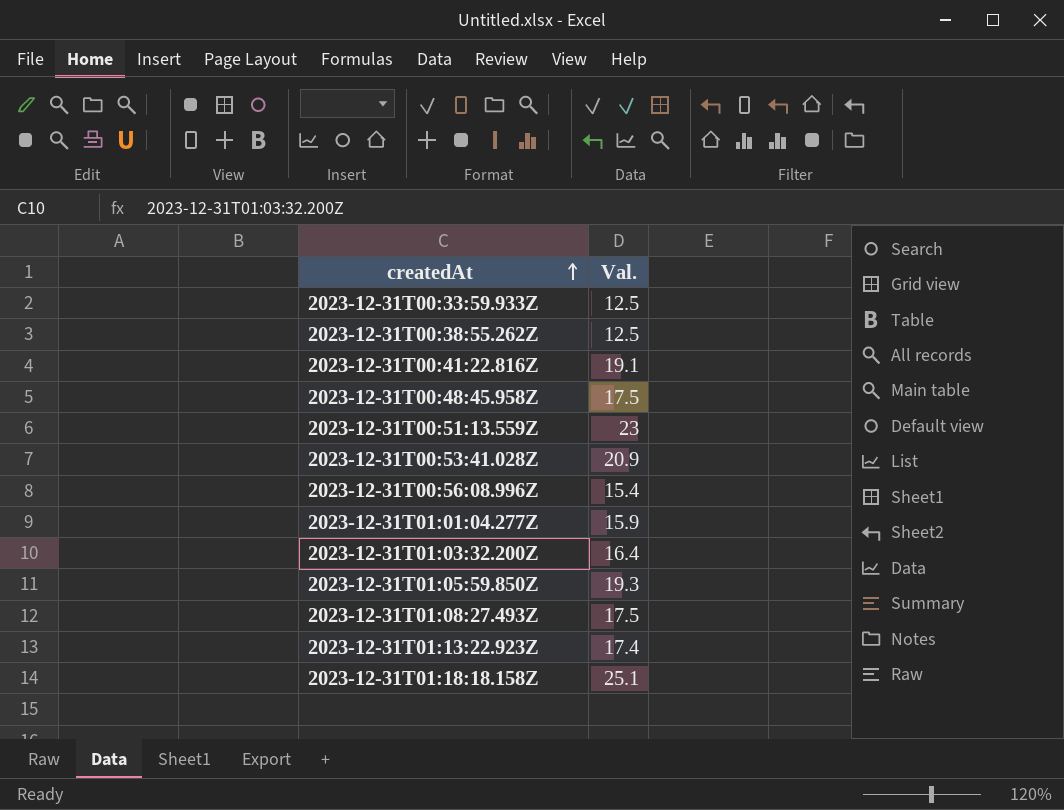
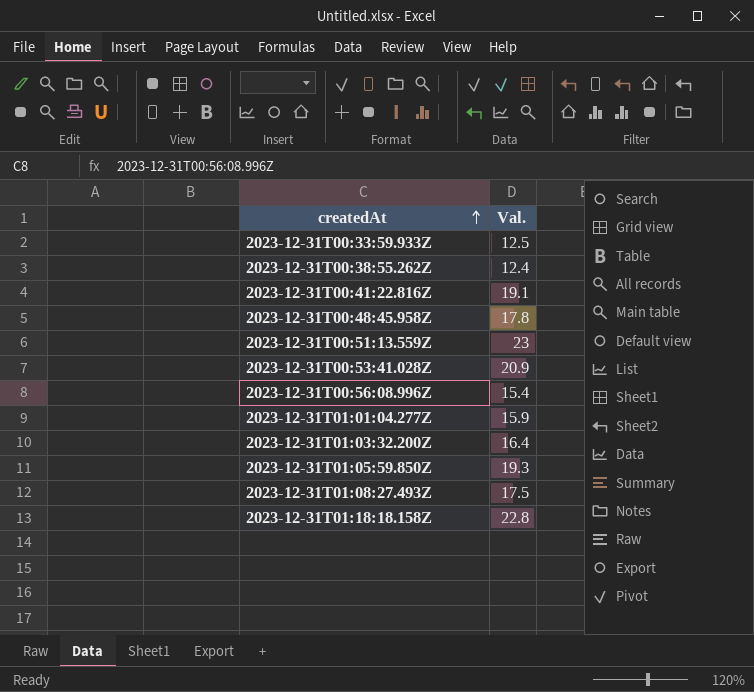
row 2023-12-31T01:13:22.923Z: 17.4 -> none
2023-12-31T00:38:55.262Z | Val.: 12.5 -> 12.4
2023-12-31T00:48:45.958Z | Val.: 17.5 -> 17.8
2023-12-31T01:18:18.158Z | Val.: 25.1 -> 22.8

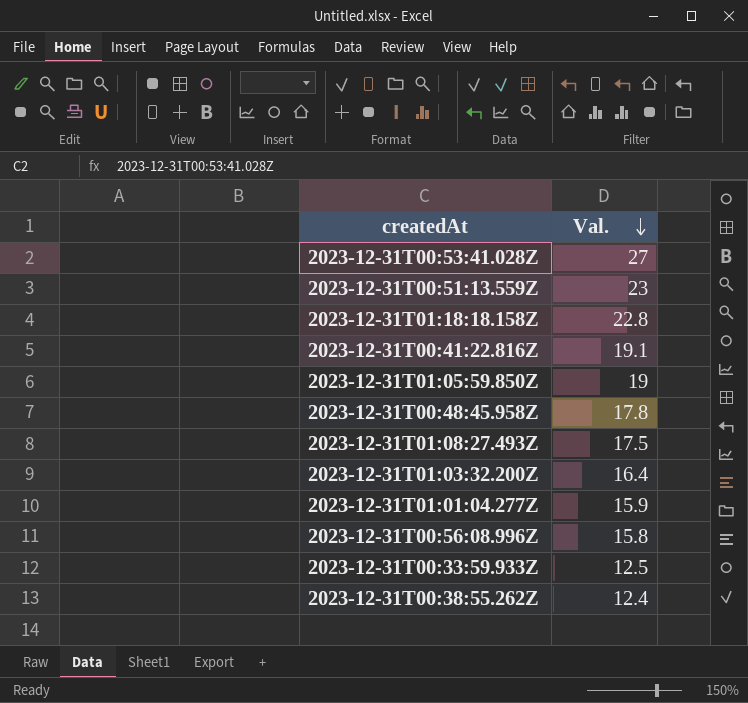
row order: createdAt ascending -> Val. descending
2023-12-31T00:53:41.028Z | Val.: 20.9 -> 27
2023-12-31T01:05:59.850Z | Val.: 19.3 -> 19
2023-12-31T00:56:08.996Z | Val.: 15.4 -> 15.8

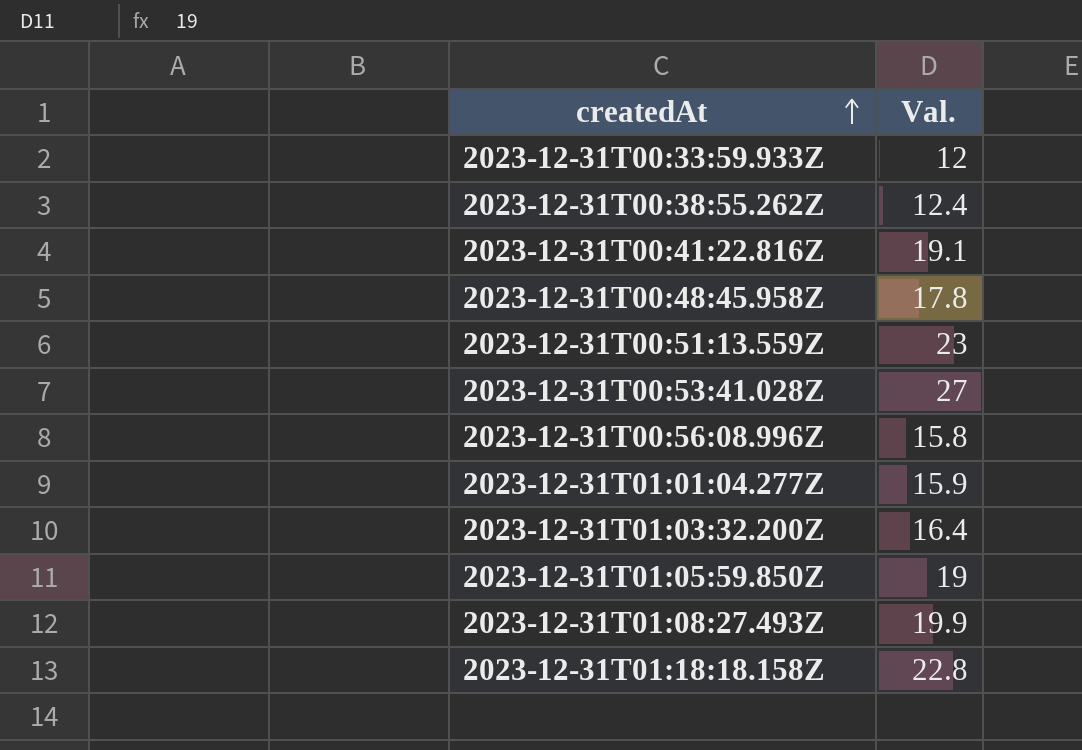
row order: Val. descending -> createdAt ascending
2023-12-31T00:33:59.933Z | Val.: 12.5 -> 12
2023-12-31T01:08:27.493Z | Val.: 17.5 -> 19.9

